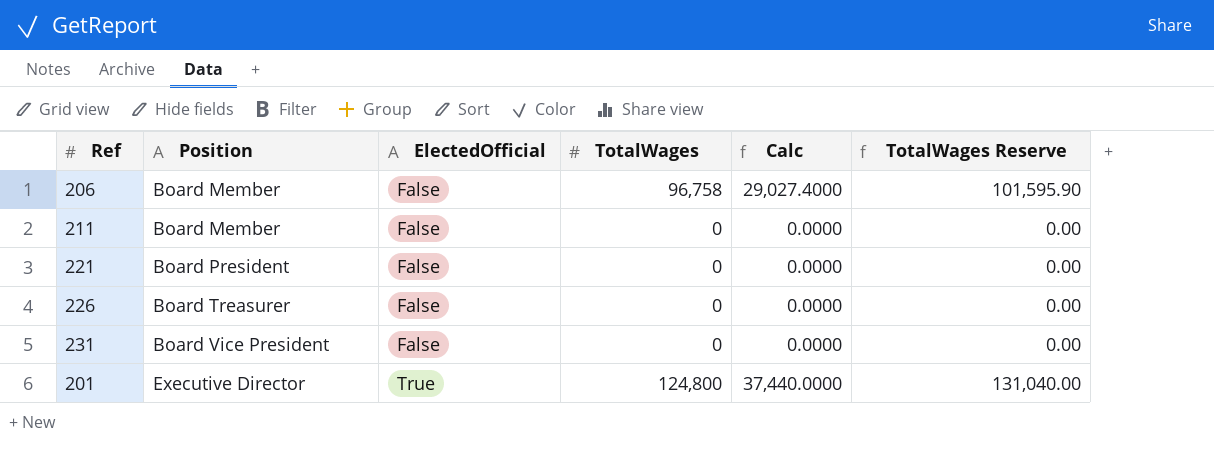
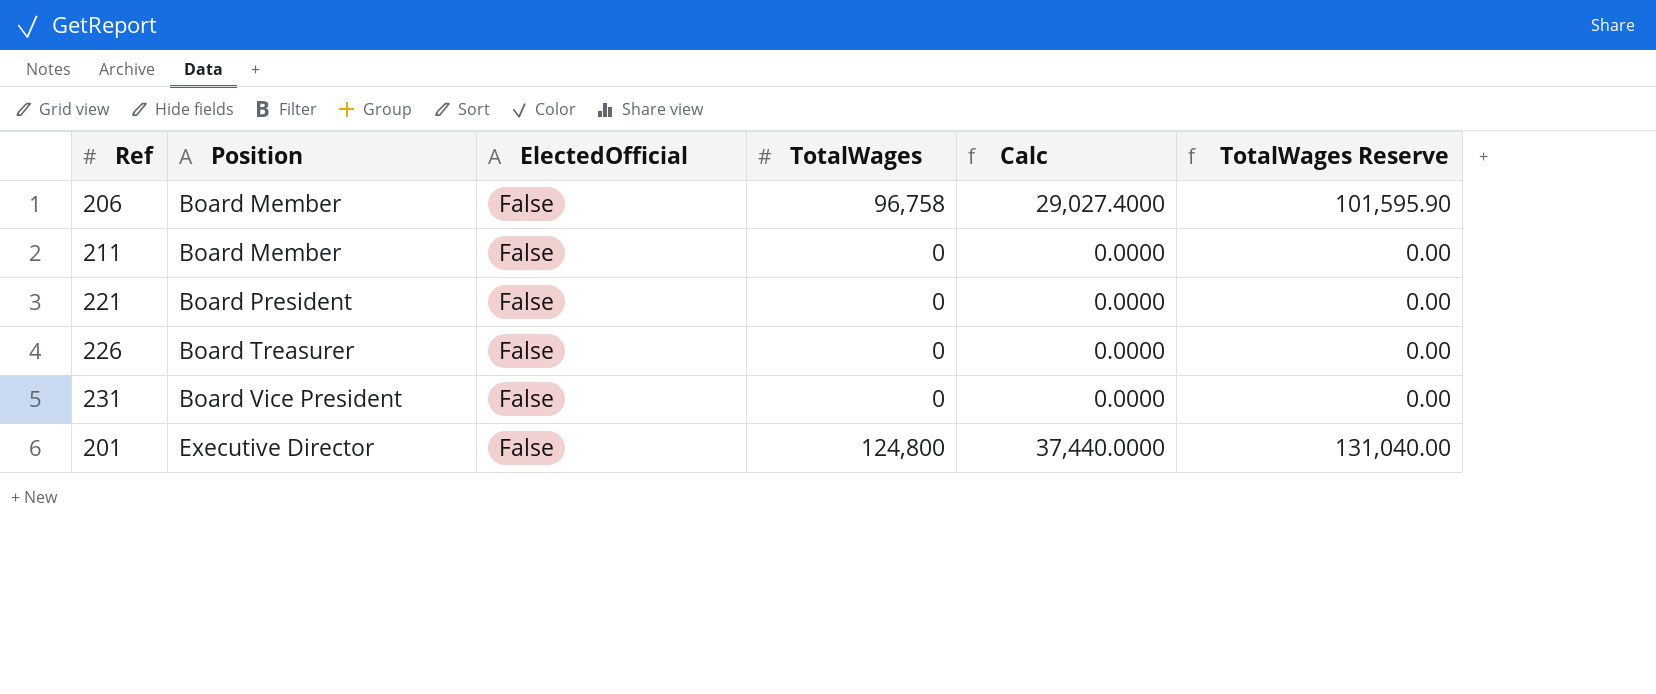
201 | ElectedOfficial: True -> False

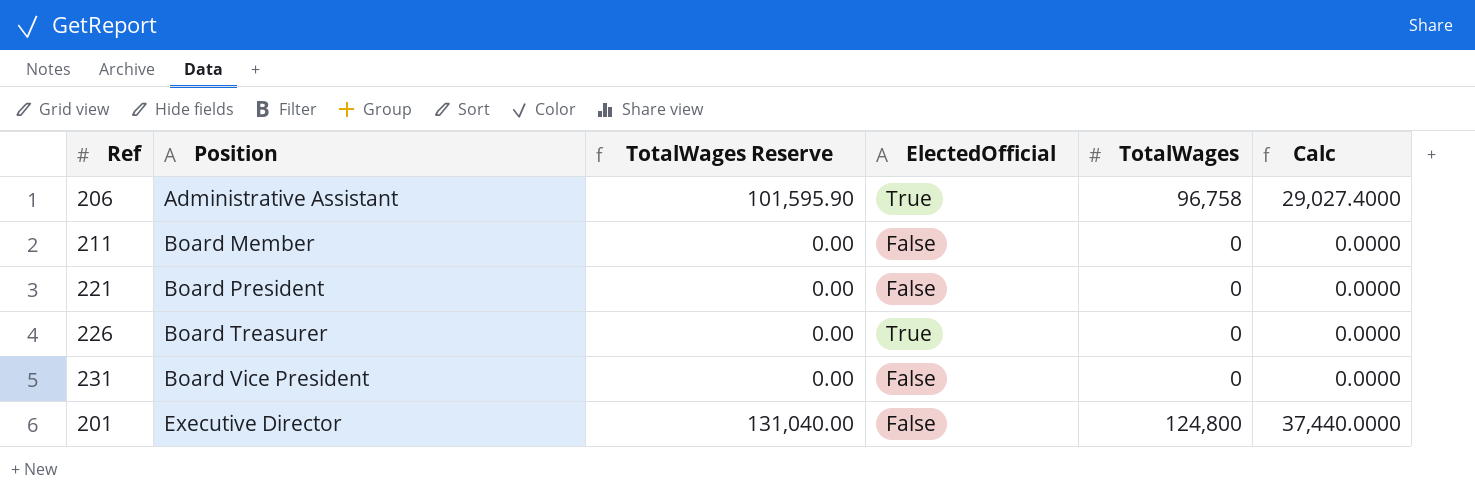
column TotalWages Reserve | position: 6 -> 3
206 | Position: Board Member -> Administrative Assistant
206 | ElectedOfficial: False -> True
226 | ElectedOfficial: False -> True

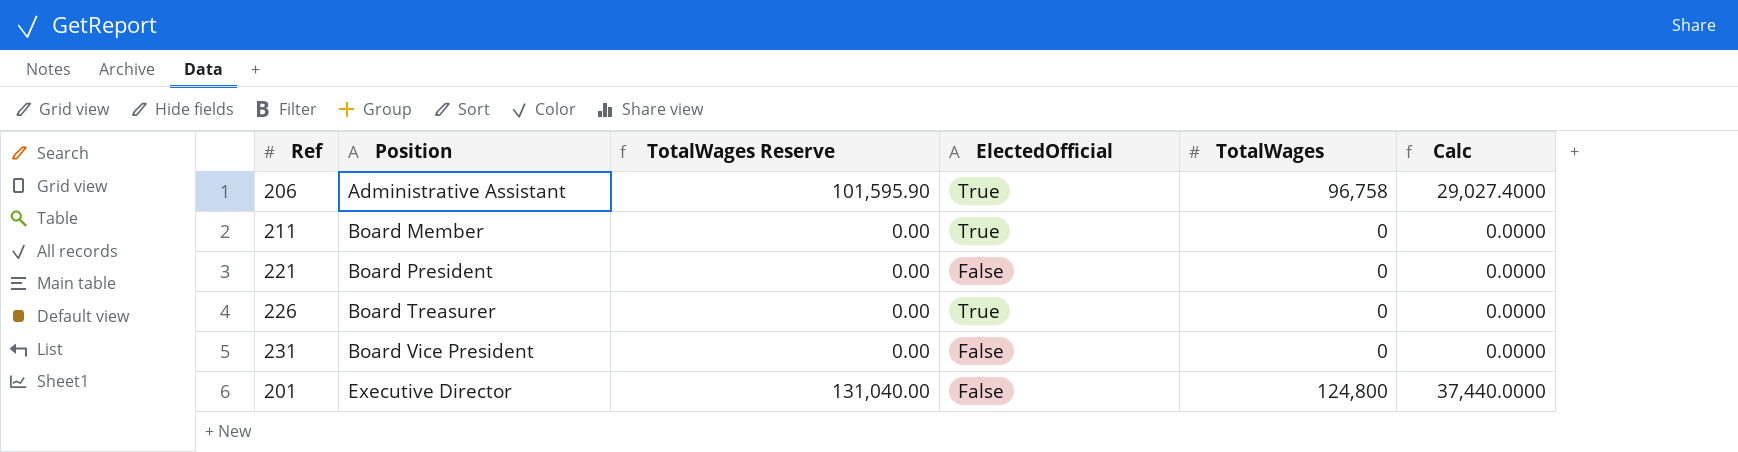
211 | ElectedOfficial: False -> True

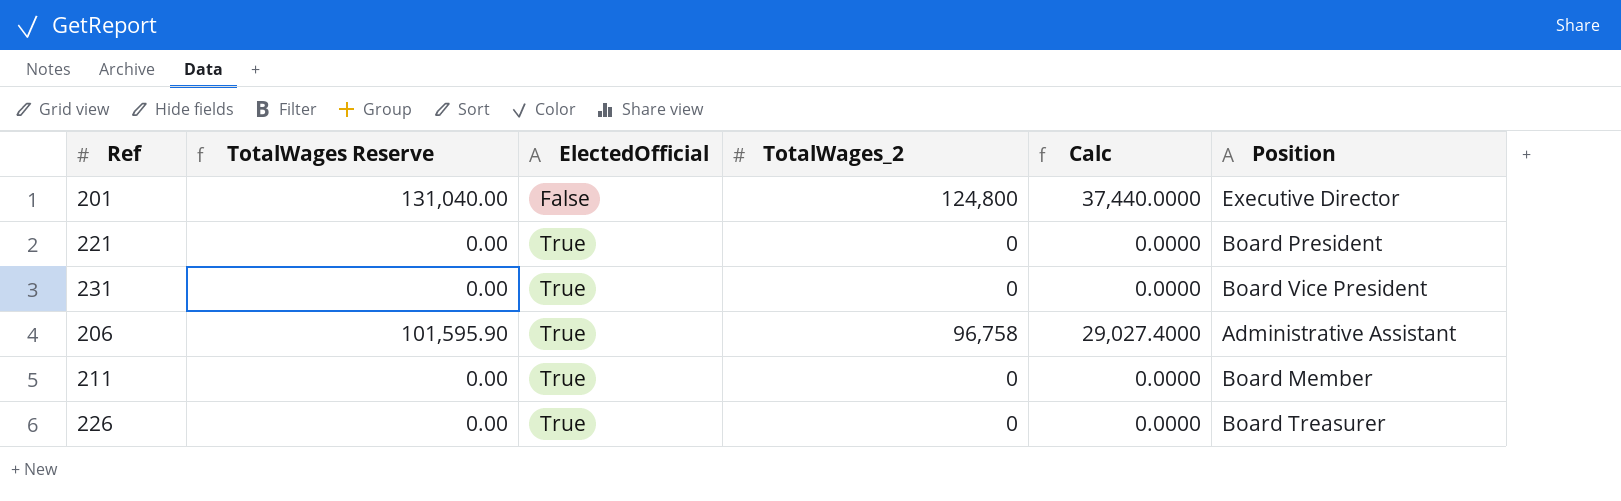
row order: Position ascending -> ElectedOfficial ascending
column name: TotalWages -> TotalWages_2
column Position | position: 2 -> 6
221 | ElectedOfficial: False -> True
231 | ElectedOfficial: False -> True

